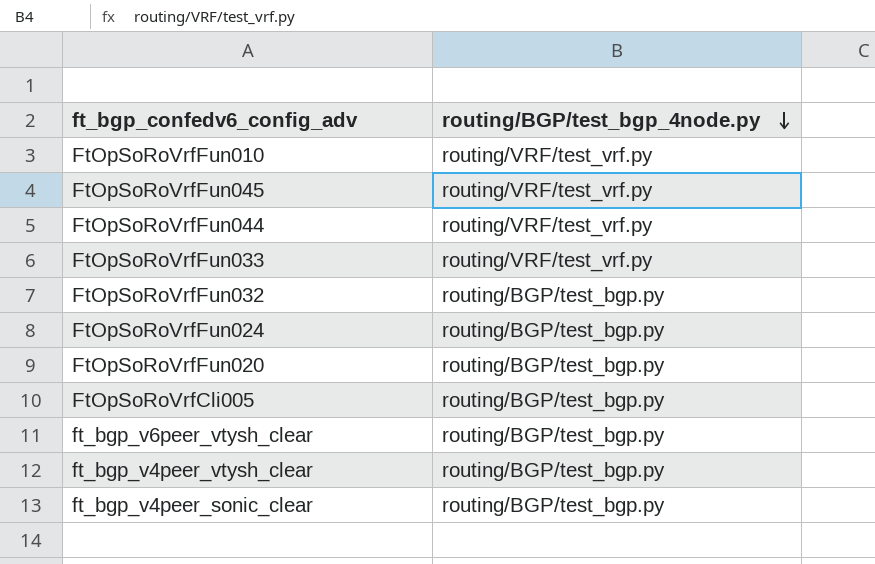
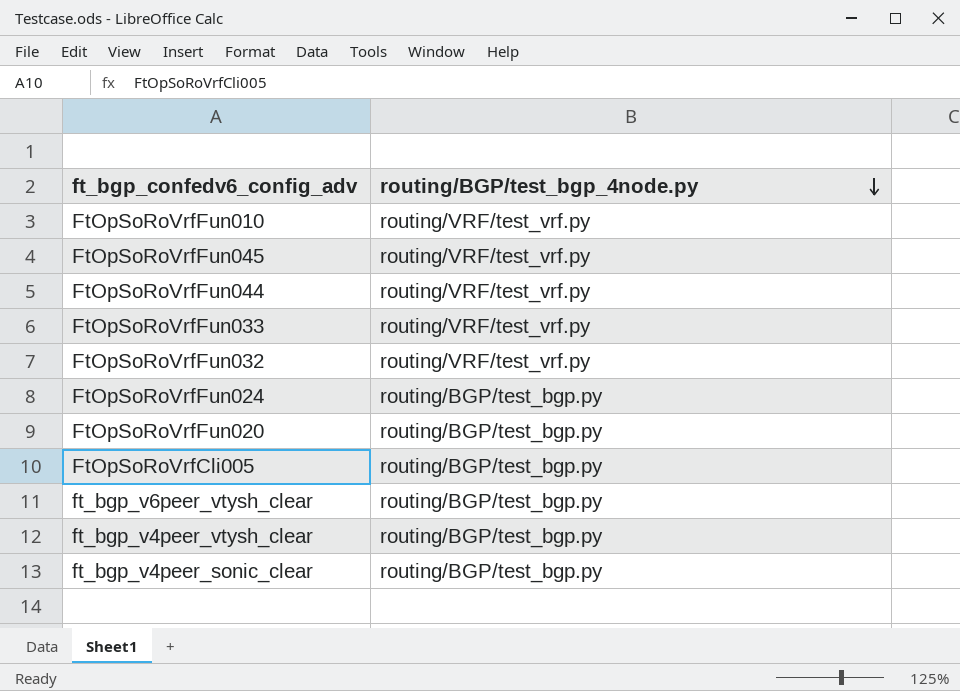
FtOpSoRoVrfFun032 | routing/BGP/test_bgp_4node.py: routing/BGP/test_bgp.py -> routing/VRF/test_vrf.py

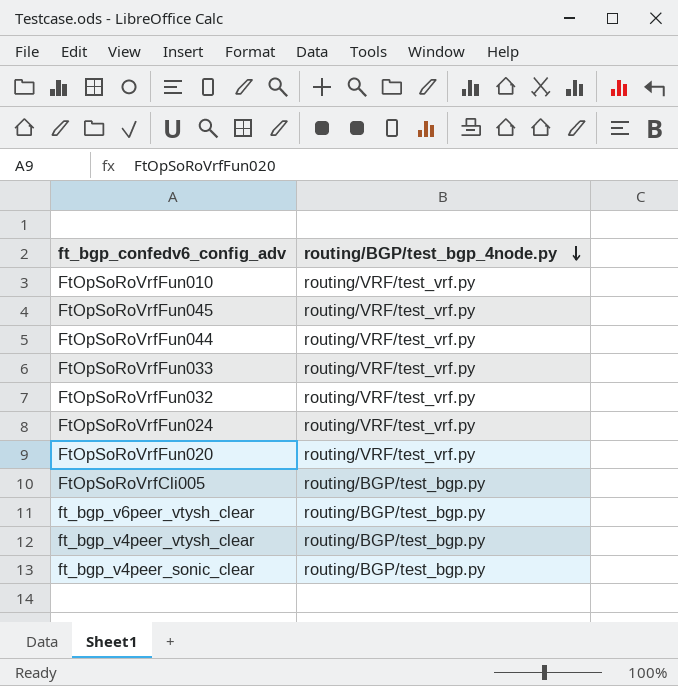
FtOpSoRoVrfFun024 | routing/BGP/test_bgp_4node.py: routing/BGP/test_bgp.py -> routing/VRF/test_vrf.py
FtOpSoRoVrfFun020 | routing/BGP/test_bgp_4node.py: routing/BGP/test_bgp.py -> routing/VRF/test_vrf.py

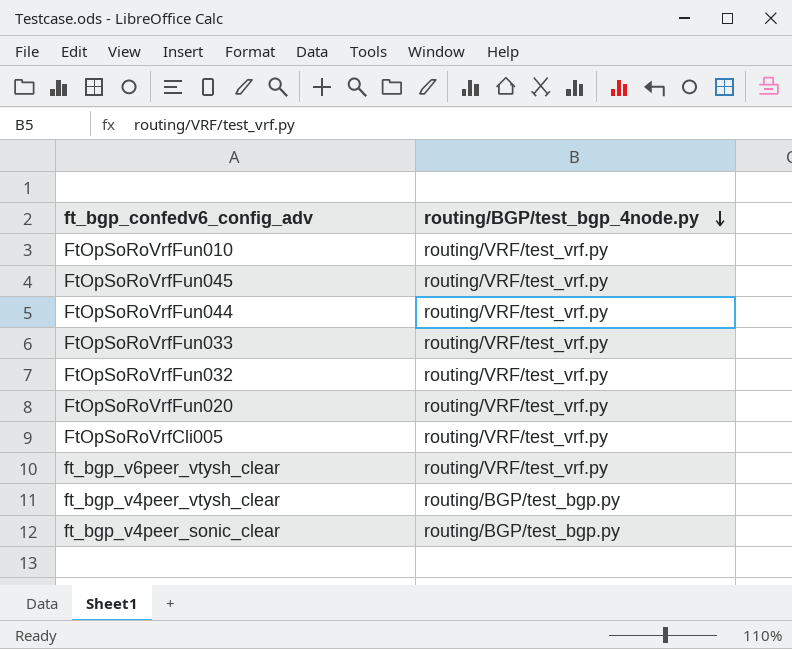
row FtOpSoRoVrfFun024: routing/VRF/test_vrf.py -> none
FtOpSoRoVrfCli005 | routing/BGP/test_bgp_4node.py: routing/BGP/test_bgp.py -> routing/VRF/test_vrf.py
ft_bgp_v6peer_vtysh_clear | routing/BGP/test_bgp_4node.py: routing/BGP/test_bgp.py -> routing/VRF/test_vrf.py

